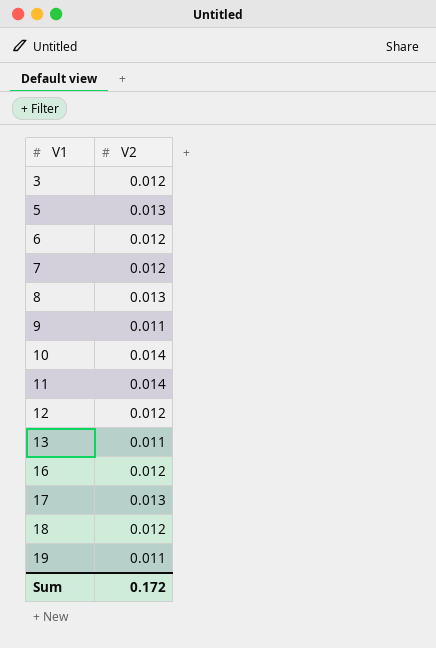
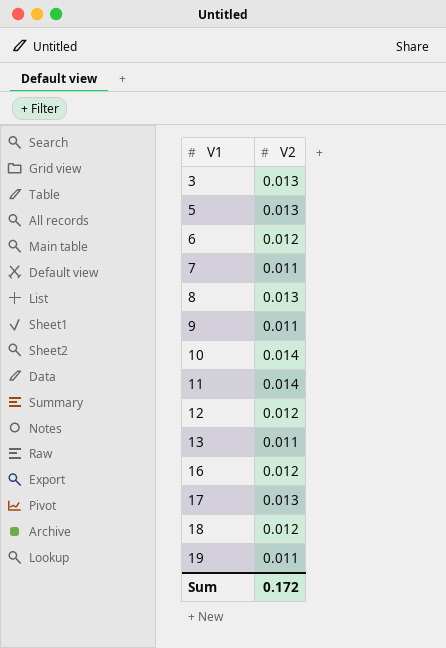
3 | V2: 0.012 -> 0.013
7 | V2: 0.012 -> 0.011

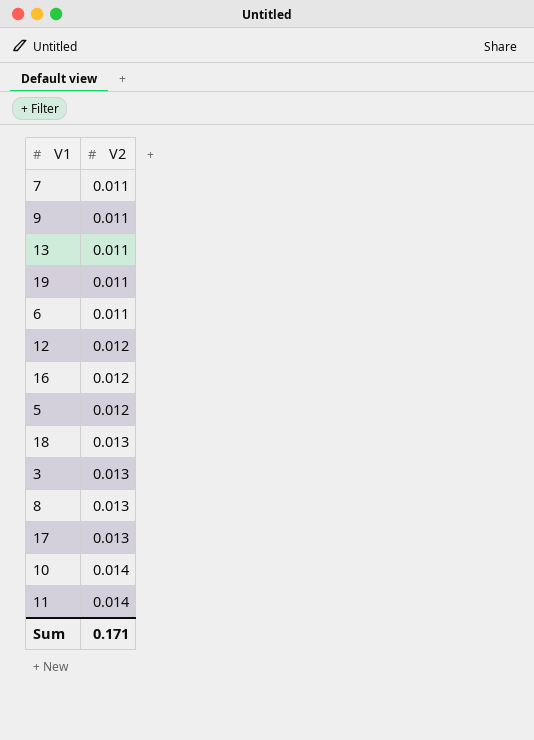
row order: V1 ascending -> V2 ascending
6 | V2: 0.012 -> 0.011
5 | V2: 0.013 -> 0.012
18 | V2: 0.012 -> 0.013
Sum | V2: 0.172 -> 0.171

